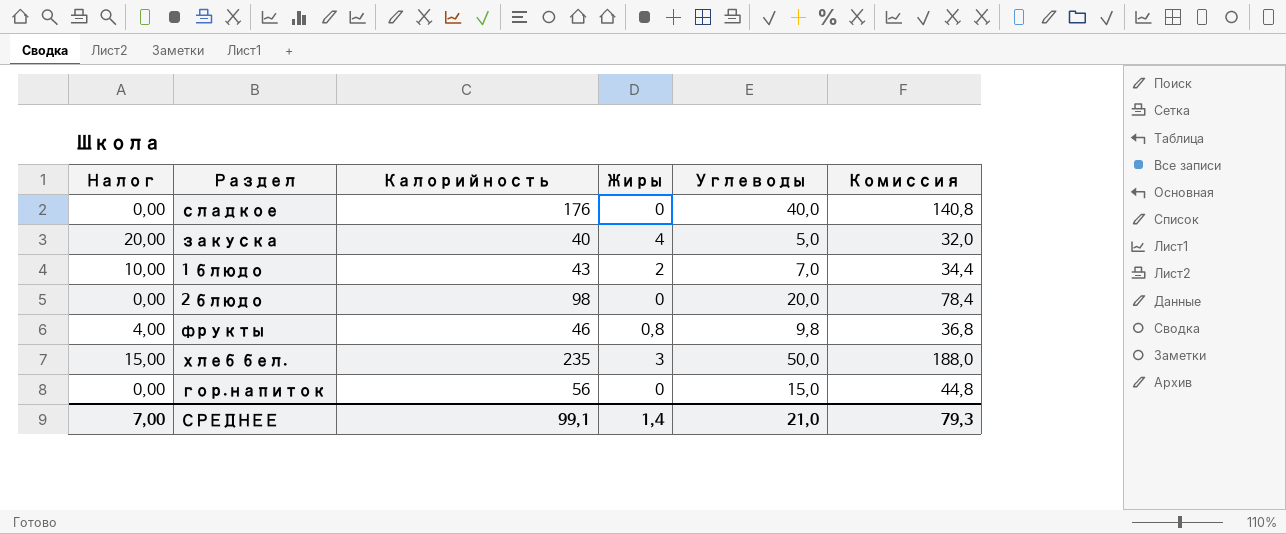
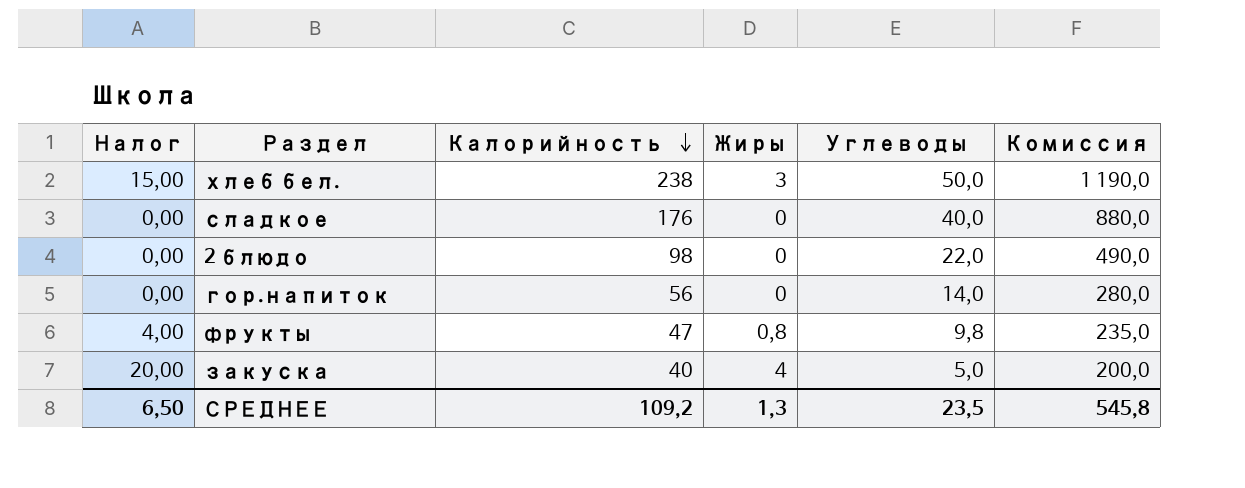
row order: none -> Калорийность descending
column Комиссия | formula: [Калорийность] * 0,8 -> [Калорийность] * 5
row 1 блюдо: 10,00 | 43 | 2 | 7,0 | 34,4 -> none
хлеб бел. | Калорийность: 235 -> 238
2 блюдо | Углеводы: 20,0 -> 22,0
гор.напиток | Углеводы: 15,0 -> 14,0
фрукты | Калорийность: 46 -> 47
СРЕДНЕЕ | Налог: 7,00 -> 6,50
СРЕДНЕЕ | Калорийность: 99,1 -> 109,2
СРЕДНЕЕ | Жиры: 1,4 -> 1,3
СРЕДНЕЕ | Углеводы: 21,0 -> 23,5
СРЕДНЕЕ | Комиссия: 79,3 -> 545,8

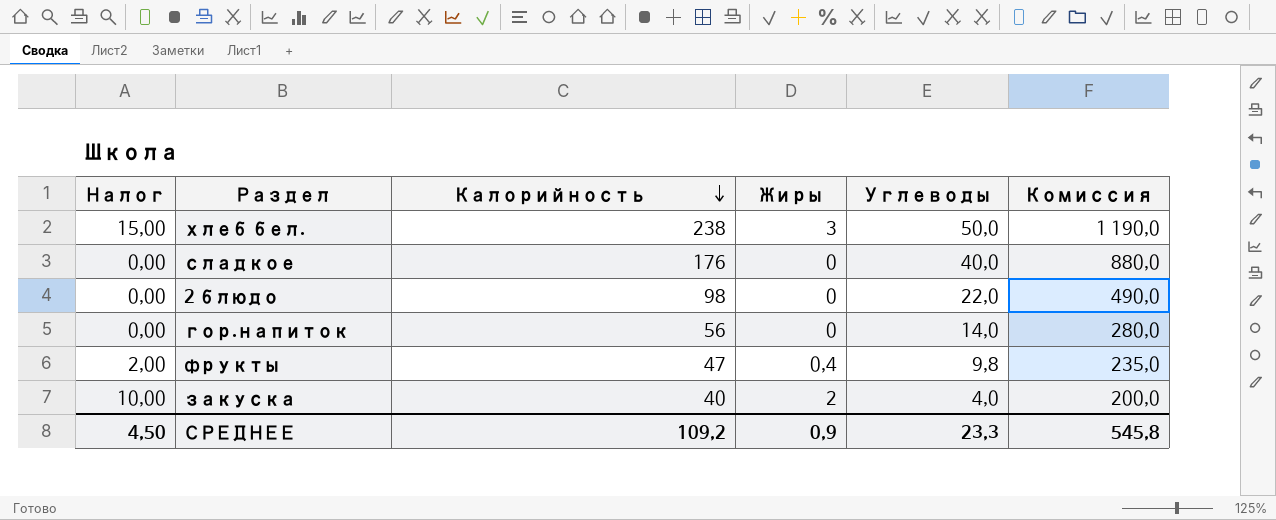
фрукты | Налог: 4,00 -> 2,00
фрукты | Жиры: 0,8 -> 0,4
закуска | Налог: 20,00 -> 10,00
закуска | Жиры: 4 -> 2
закуска | Углеводы: 5,0 -> 4,0
СРЕДНЕЕ | Налог: 6,50 -> 4,50
СРЕДНЕЕ | Жиры: 1,3 -> 0,9
СРЕДНЕЕ | Углеводы: 23,5 -> 23,3

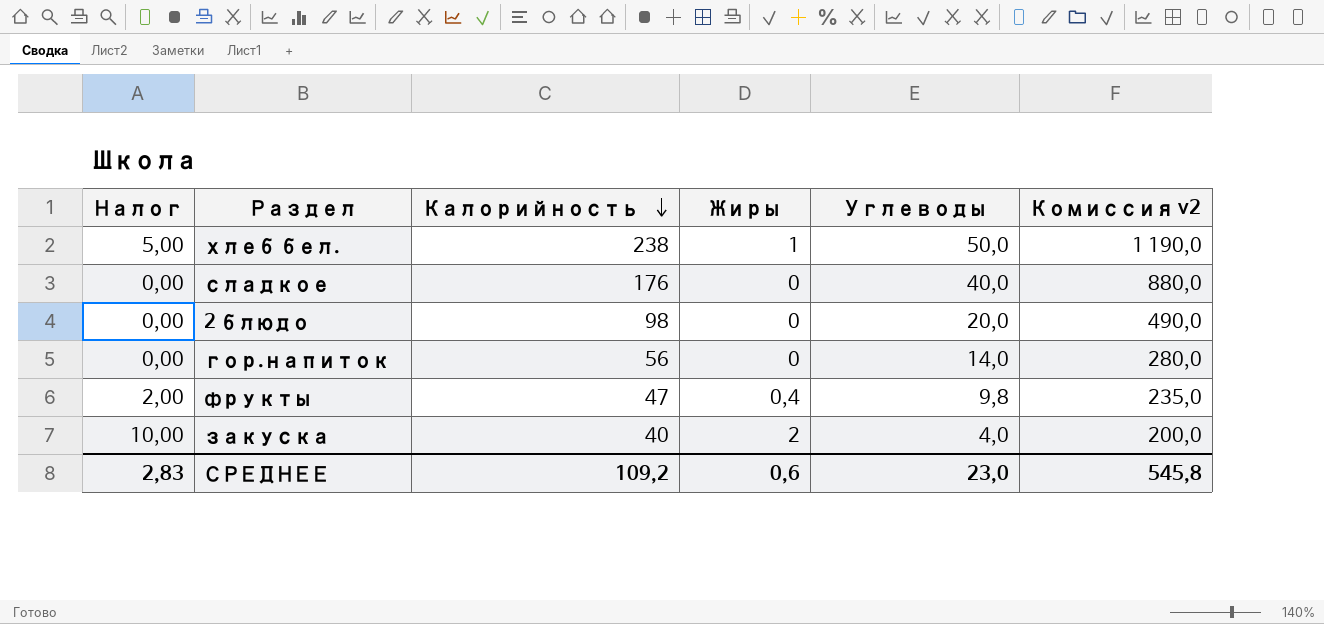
column name: Комиссия -> Комиссия v2
хлеб бел. | Налог: 15,00 -> 5,00
хлеб бел. | Жиры: 3 -> 1
2 блюдо | Углеводы: 22,0 -> 20,0
СРЕДНЕЕ | Налог: 4,50 -> 2,83
СРЕДНЕЕ | Жиры: 0,9 -> 0,6
СРЕДНЕЕ | Углеводы: 23,3 -> 23,0

